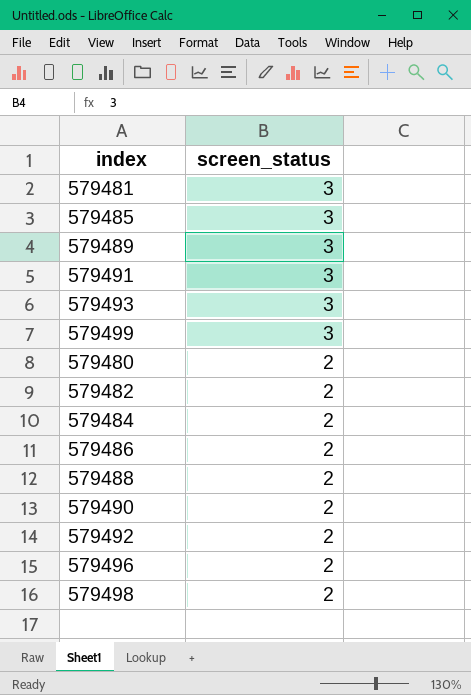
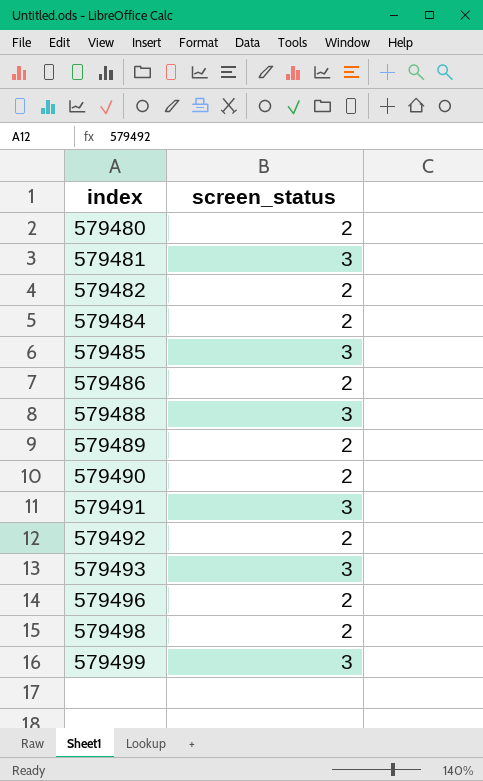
row order: screen_status descending -> index ascending
579488 | screen_status: 2 -> 3
579489 | screen_status: 3 -> 2

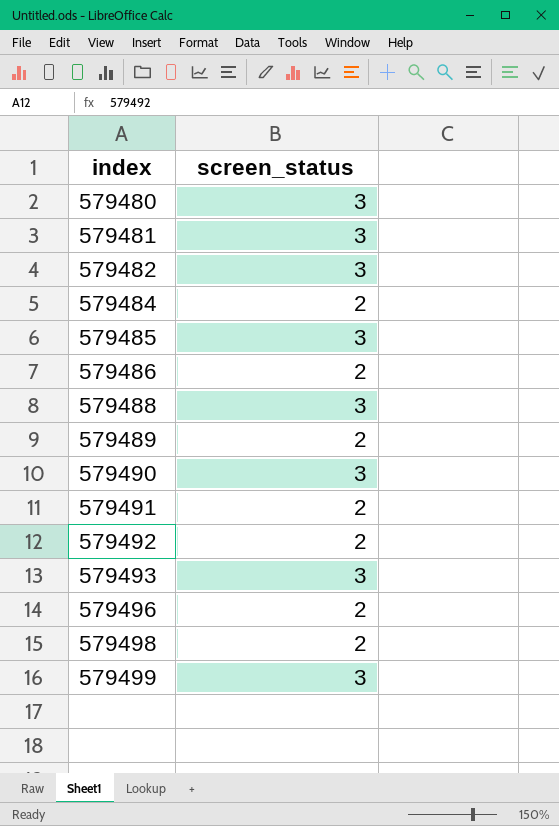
579480 | screen_status: 2 -> 3
579482 | screen_status: 2 -> 3
579490 | screen_status: 2 -> 3
579491 | screen_status: 3 -> 2

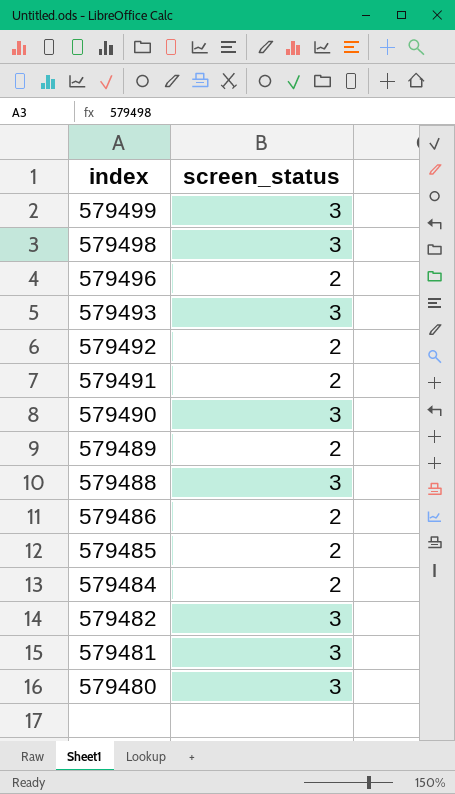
row order: index ascending -> index descending
579498 | screen_status: 2 -> 3
579485 | screen_status: 3 -> 2

